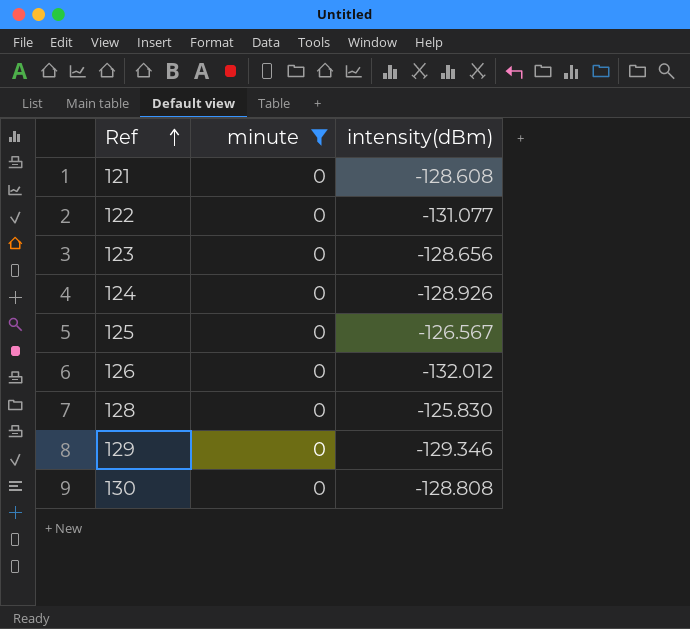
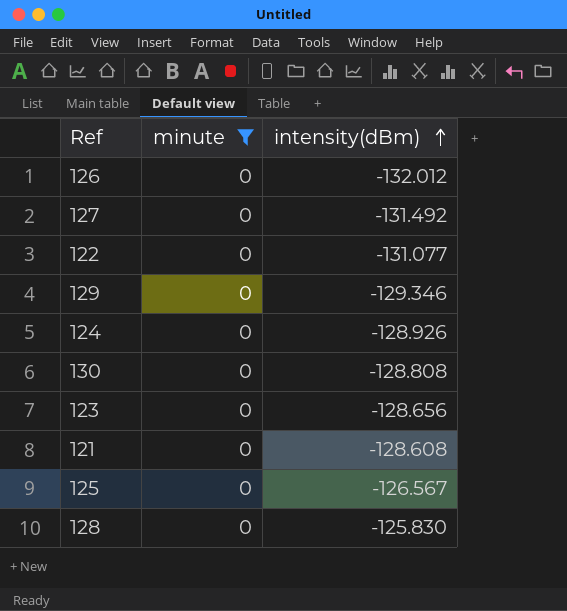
row order: Ref ascending -> intensity(dBm) ascending
row 127: none -> 0 | -131.492

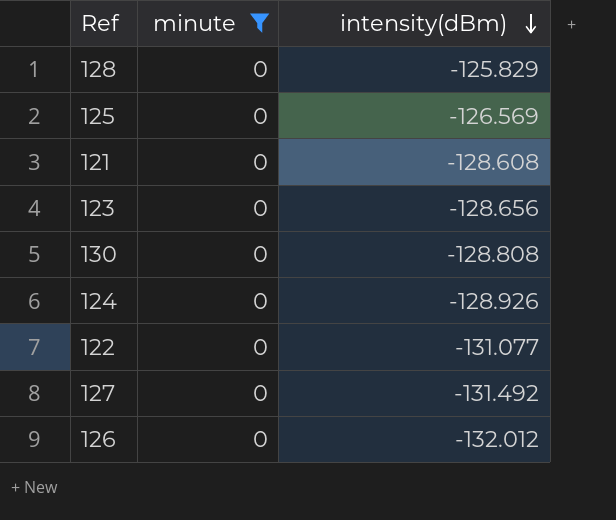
row order: intensity(dBm) ascending -> intensity(dBm) descending
row 129: 0 | -129.346 -> none
128 | intensity(dBm): -125.830 -> -125.829
125 | intensity(dBm): -126.567 -> -126.569

